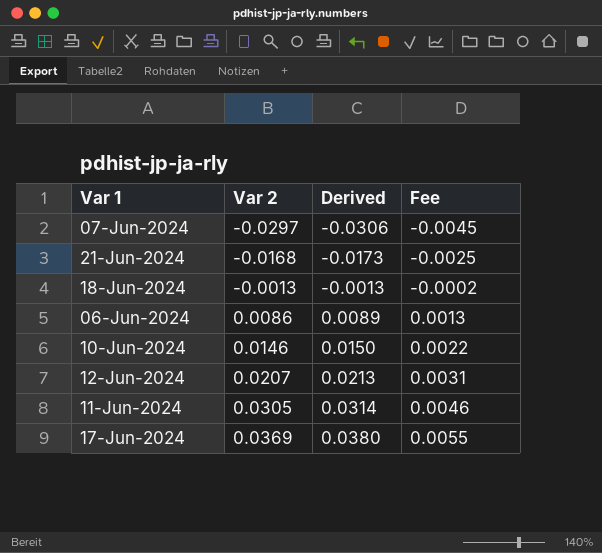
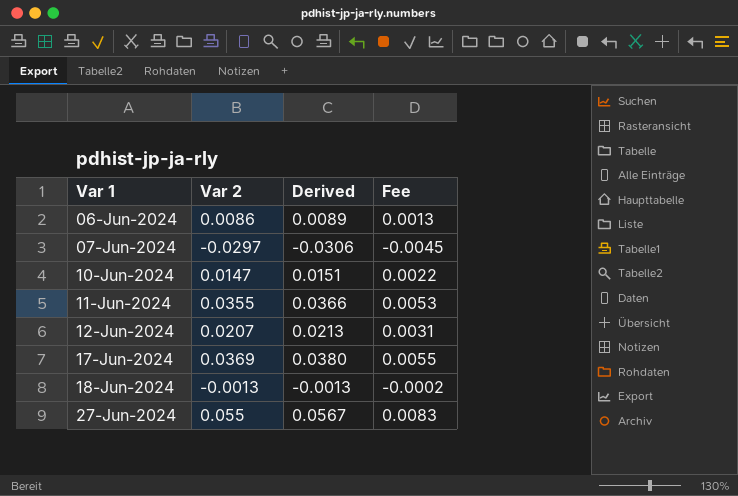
row order: Var 2 ascending -> Var 1 ascending
row 21-Jun-2024: -0.0168 | -0.0173 | -0.0025 -> none
10-Jun-2024 | Var 2: 0.0146 -> 0.0147
10-Jun-2024 | Derived: 0.0150 -> 0.0151
11-Jun-2024 | Var 2: 0.0305 -> 0.0355
11-Jun-2024 | Derived: 0.0314 -> 0.0366
11-Jun-2024 | Fee: 0.0046 -> 0.0053
row 27-Jun-2024: none -> 0.055 | 0.0567 | 0.0083

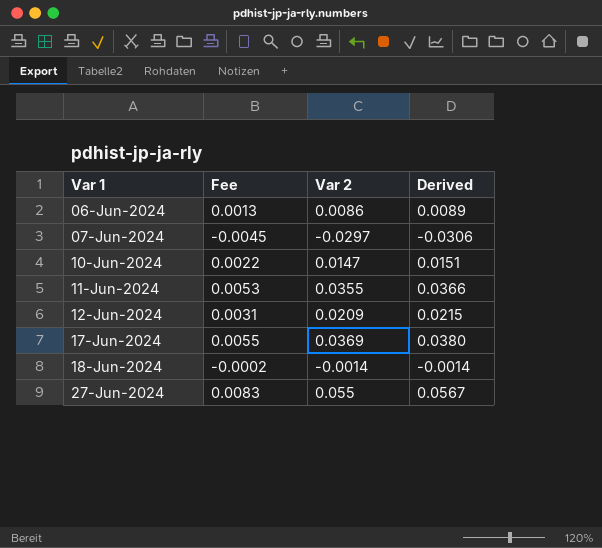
column Fee | position: 4 -> 2
12-Jun-2024 | Var 2: 0.0207 -> 0.0209
12-Jun-2024 | Derived: 0.0213 -> 0.0215
18-Jun-2024 | Var 2: -0.0013 -> -0.0014
18-Jun-2024 | Derived: -0.0013 -> -0.0014

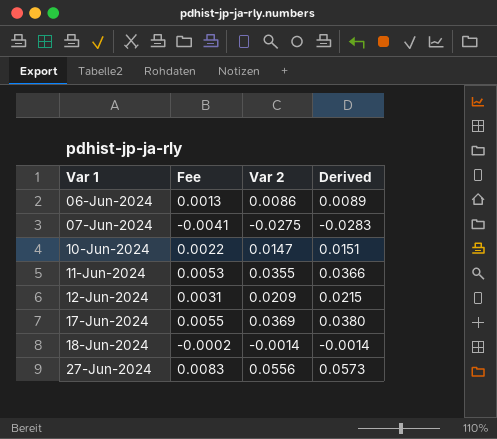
07-Jun-2024 | Fee: -0.0045 -> -0.0041
07-Jun-2024 | Var 2: -0.0297 -> -0.0275
07-Jun-2024 | Derived: -0.0306 -> -0.0283
27-Jun-2024 | Var 2: 0.055 -> 0.0556
27-Jun-2024 | Derived: 0.0567 -> 0.0573

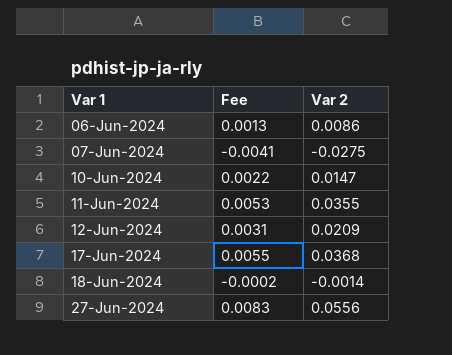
column Derived | formula: [Var 2] * 1.03 -> none
17-Jun-2024 | Var 2: 0.0369 -> 0.0368

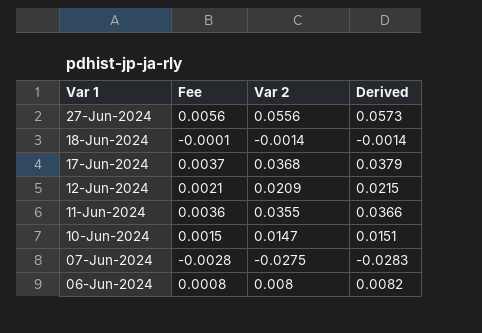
row order: Var 1 ascending -> Var 1 descending
column Fee | formula: [Var 2] * 0.15 -> [Var 2] * 0.1
column Derived | formula: none -> [Var 2] * 1.03
06-Jun-2024 | Var 2: 0.0086 -> 0.008

